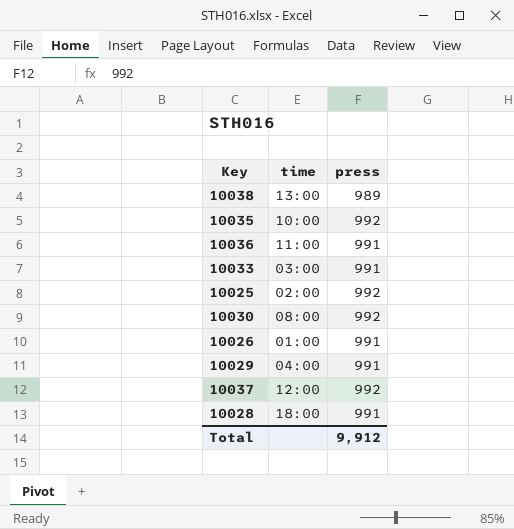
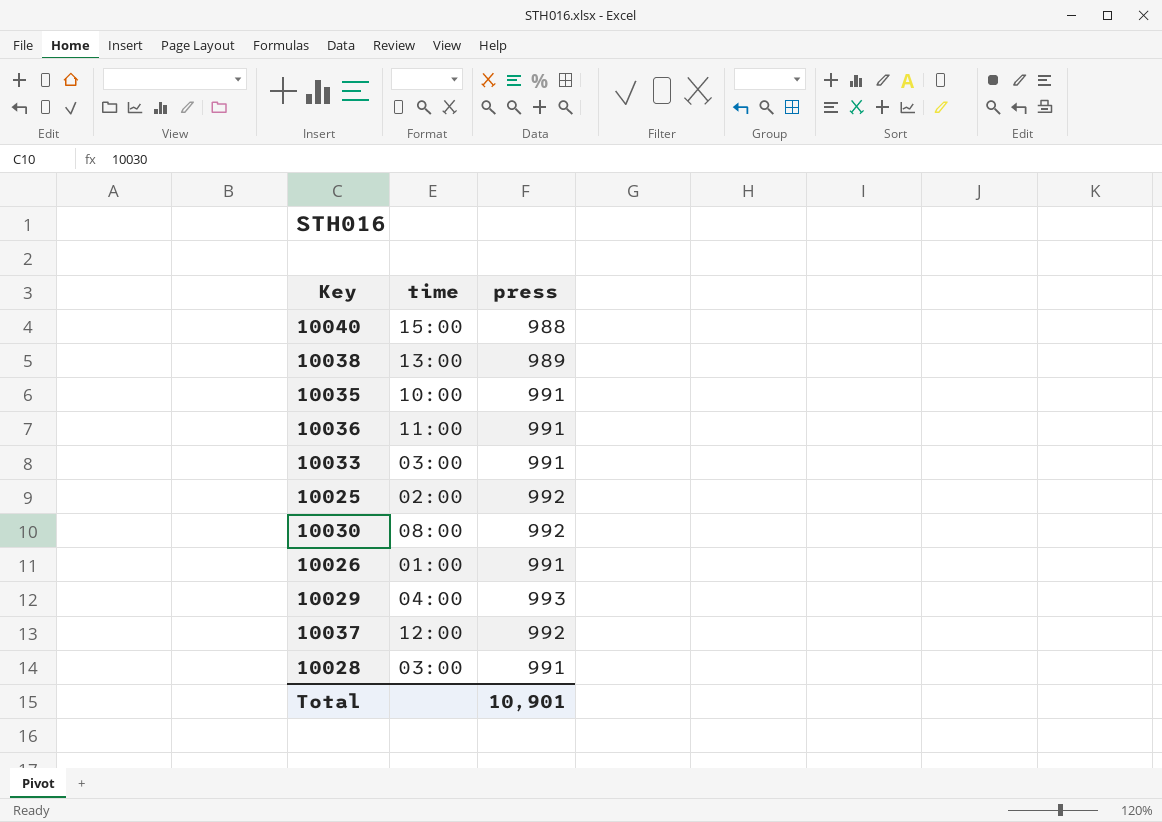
row 10040: none -> 15:00 | 988
10035 | press: 992 -> 991
10029 | press: 991 -> 993
10028 | time: 18:00 -> 03:00
Total | press: 9,912 -> 10,901

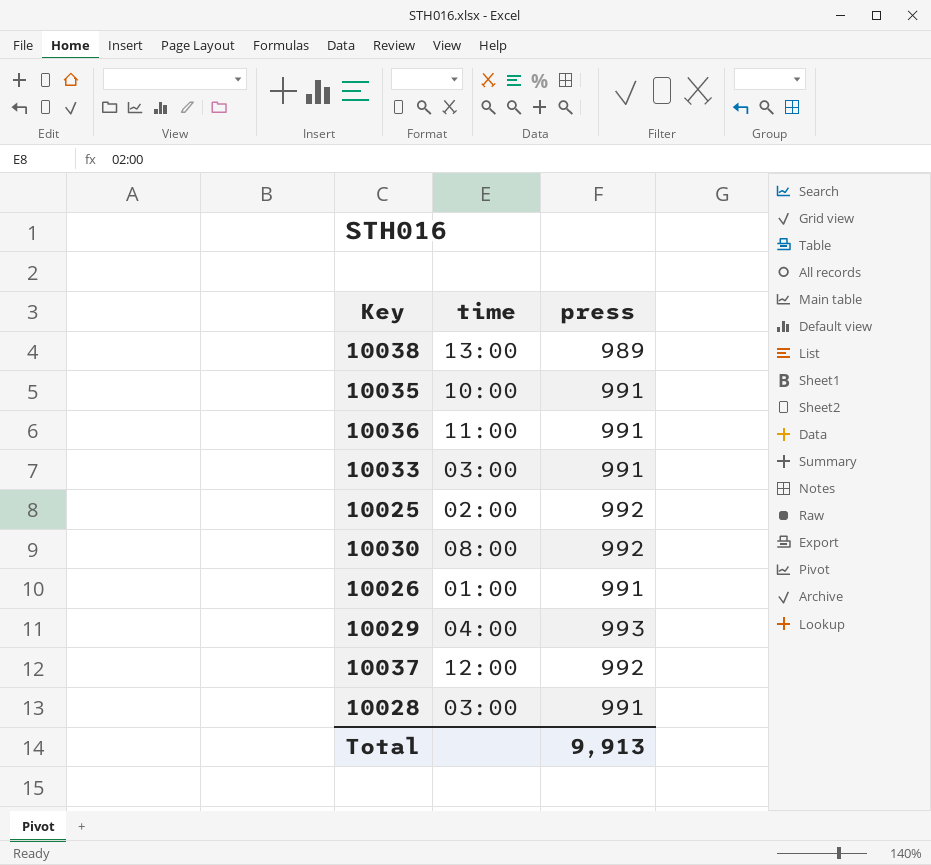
row 10040: 15:00 | 988 -> none
Total | press: 10,901 -> 9,913

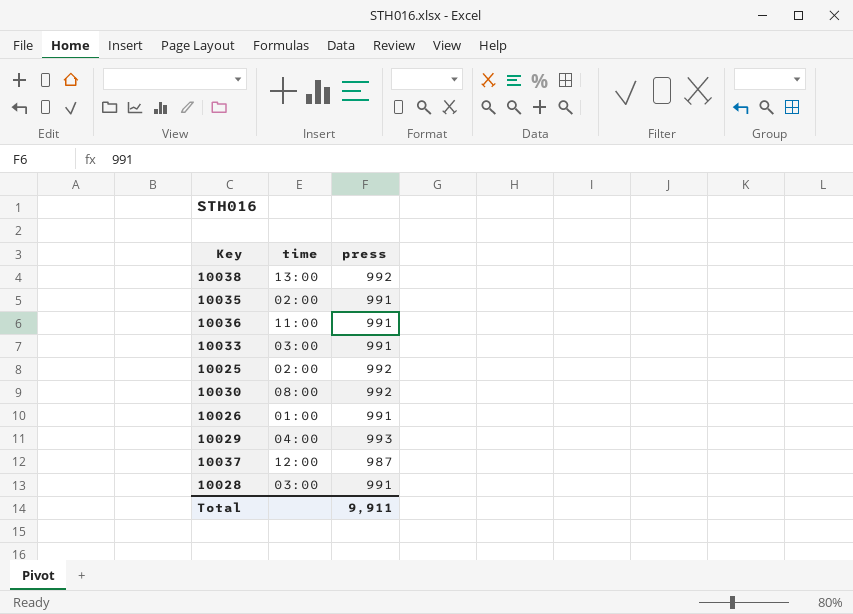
10038 | press: 989 -> 992
10035 | time: 10:00 -> 02:00
10037 | press: 992 -> 987
Total | press: 9,913 -> 9,911

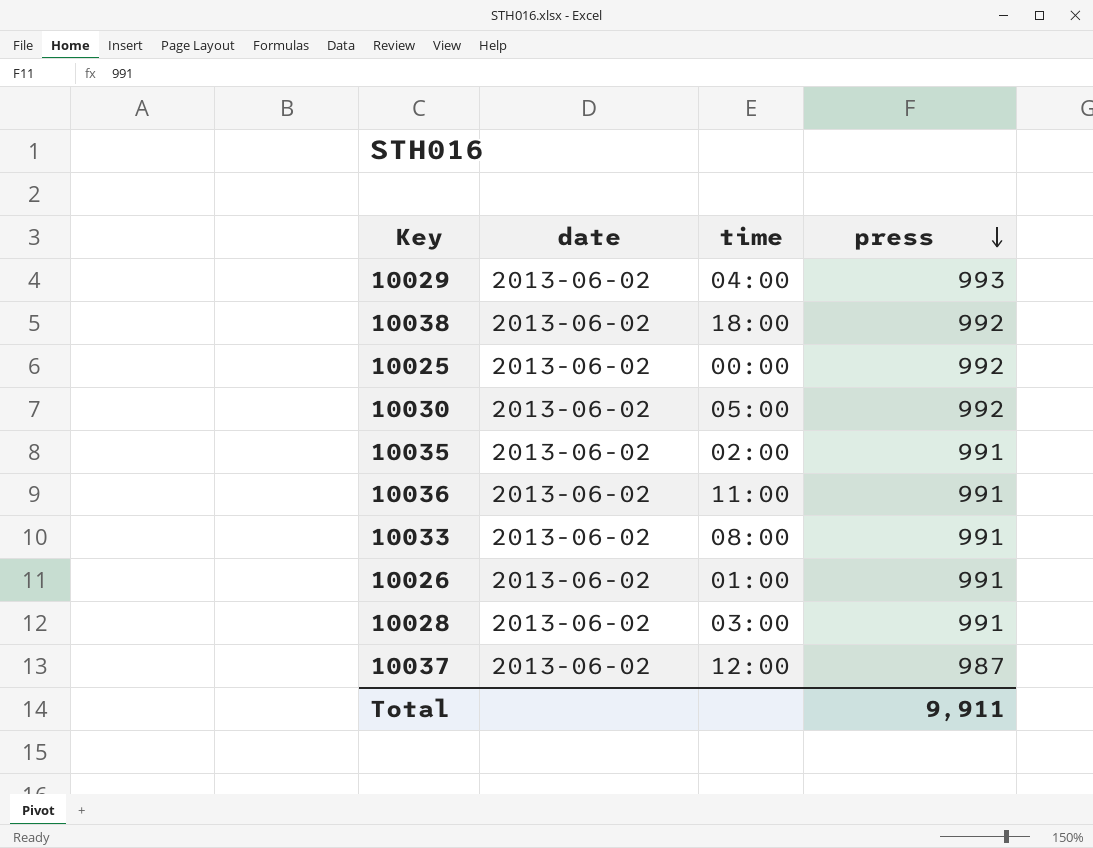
row order: none -> press descending
column date | position: none -> 2
10038 | time: 13:00 -> 18:00
10025 | time: 02:00 -> 00:00
10030 | time: 08:00 -> 05:00
10033 | time: 03:00 -> 08:00

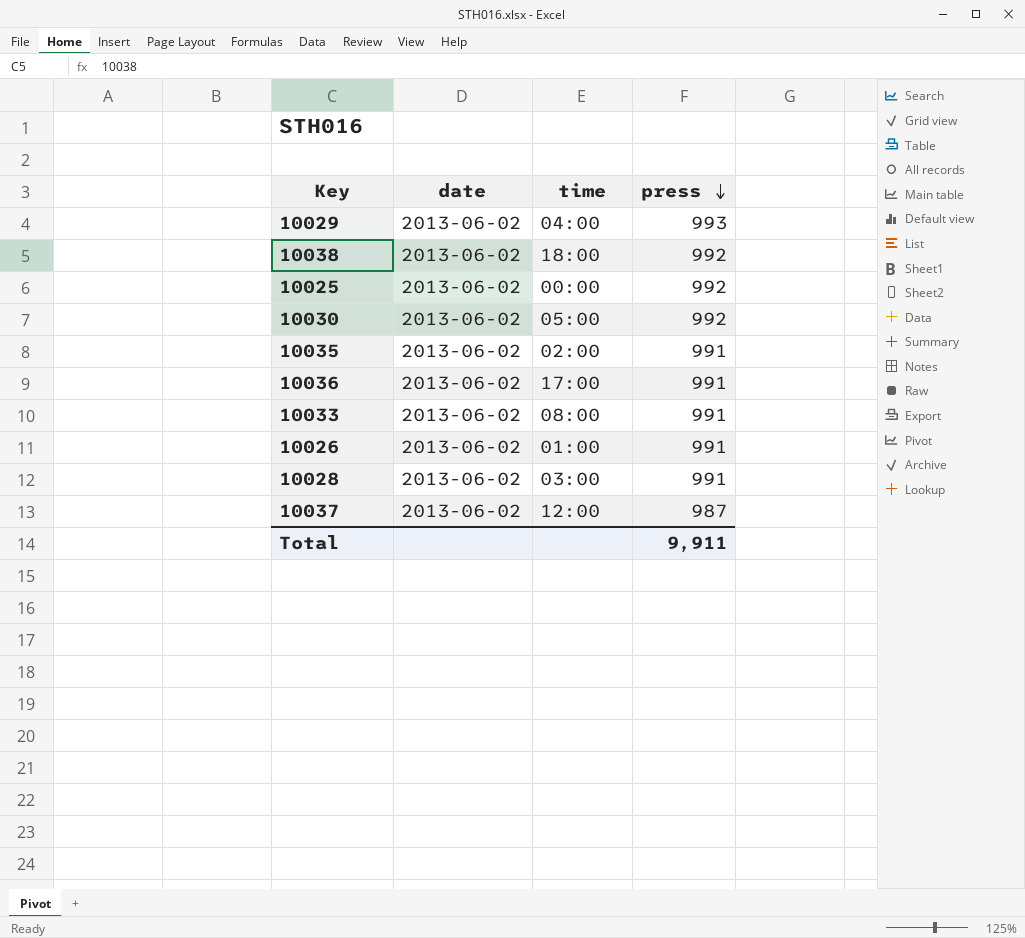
10036 | time: 11:00 -> 17:00

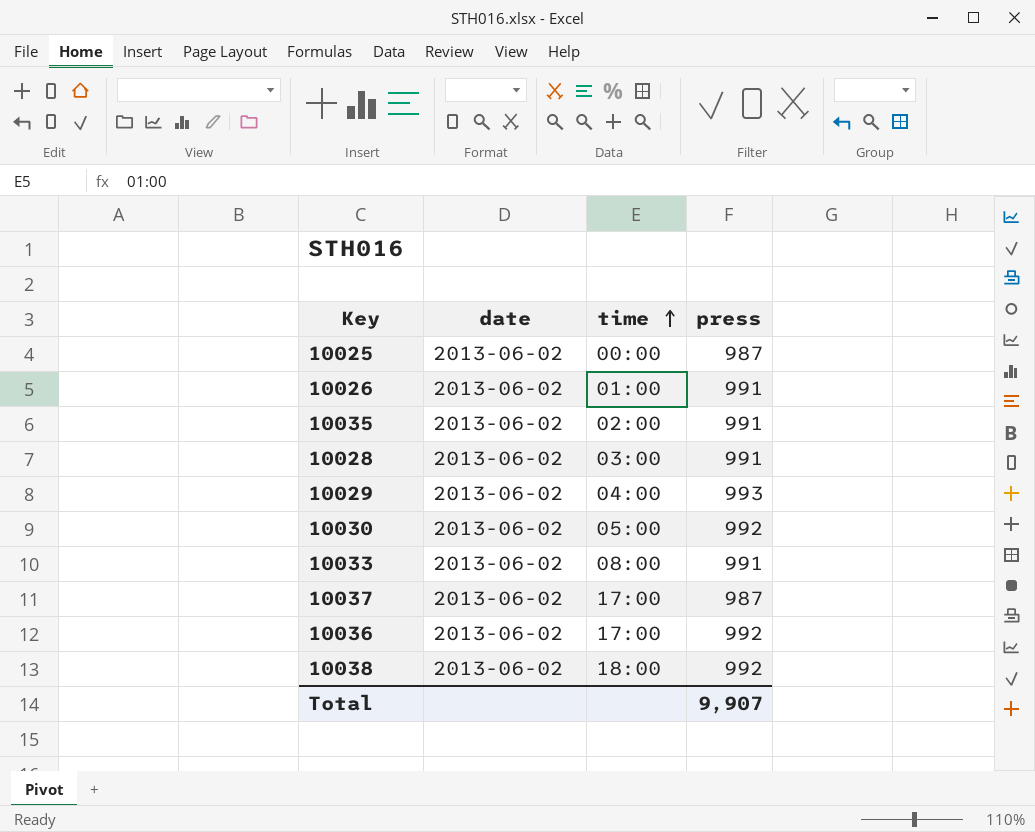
row order: press descending -> time ascending
10025 | press: 992 -> 987
10037 | time: 12:00 -> 17:00
10036 | press: 991 -> 992
Total | press: 9,911 -> 9,907

